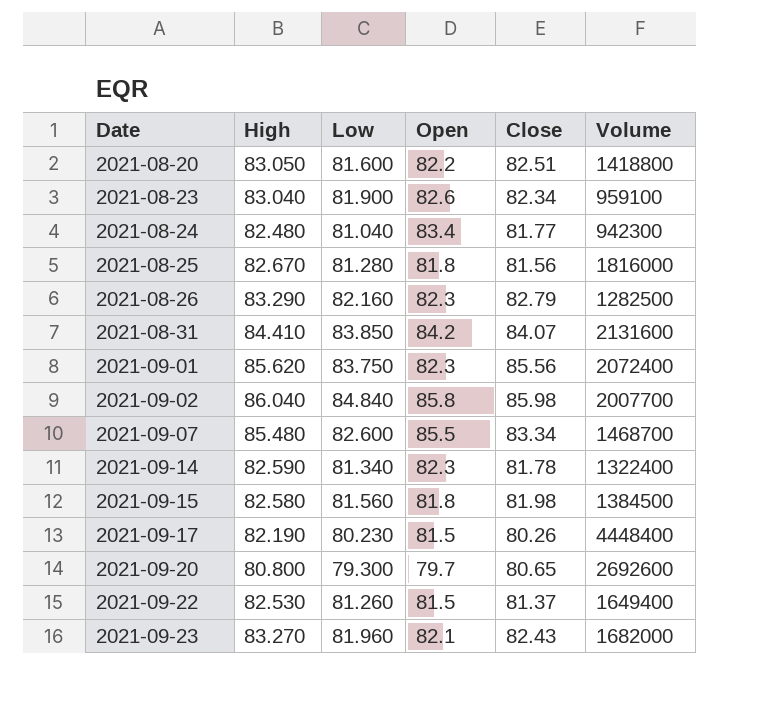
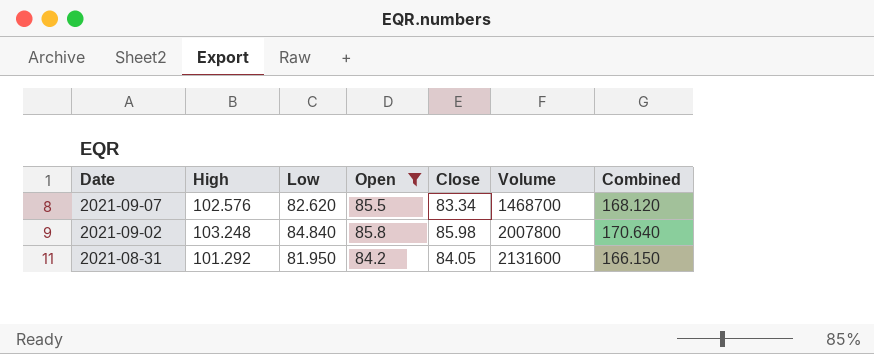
filter: none -> Open >= 84.2
row order: Date ascending -> Date descending
column Combined | formula: none -> [Low] + [Open]
2021-09-07 | High: 85.480 -> 102.576
2021-09-07 | Low: 82.600 -> 82.620
2021-09-02 | High: 86.040 -> 103.248
2021-09-02 | Volume: 2007700 -> 2007800
2021-08-31 | High: 84.410 -> 101.292
2021-08-31 | Low: 83.850 -> 81.950
2021-08-31 | Close: 84.07 -> 84.05

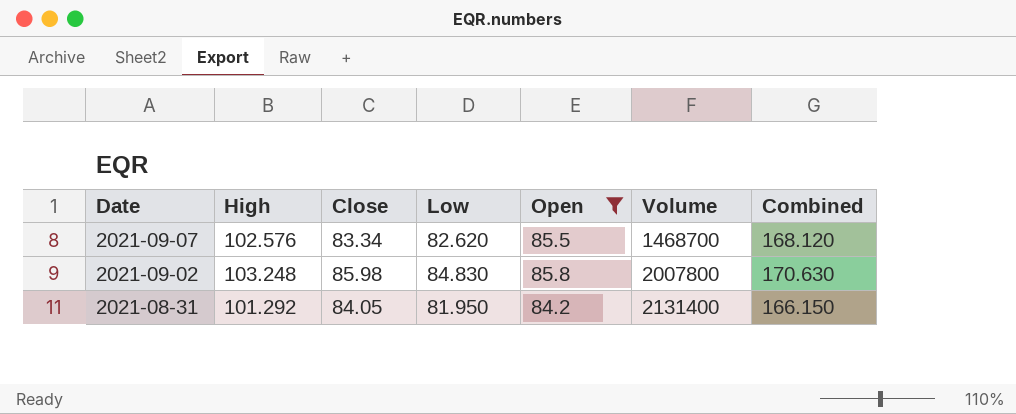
column Close | position: 5 -> 3
2021-09-02 | Low: 84.840 -> 84.830
2021-09-02 | Combined: 170.640 -> 170.630
2021-08-31 | Volume: 2131600 -> 2131400

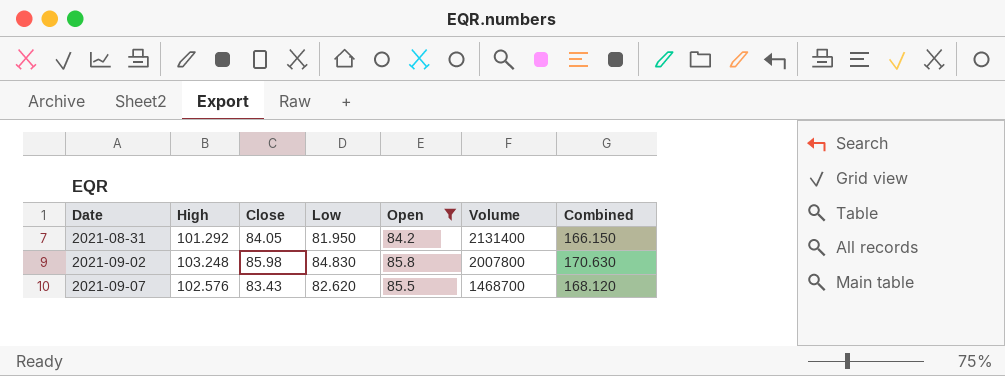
row order: Date descending -> Date ascending
2021-09-07 | Close: 83.34 -> 83.43

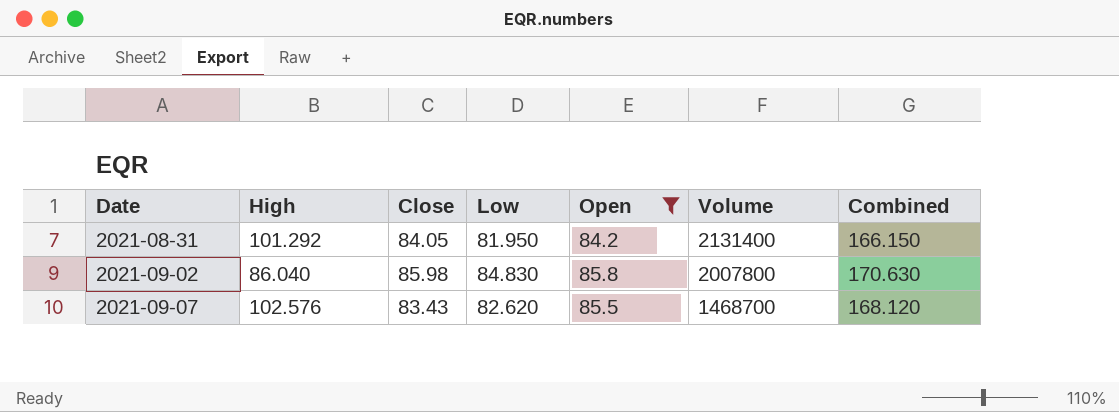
2021-09-02 | High: 103.248 -> 86.040

